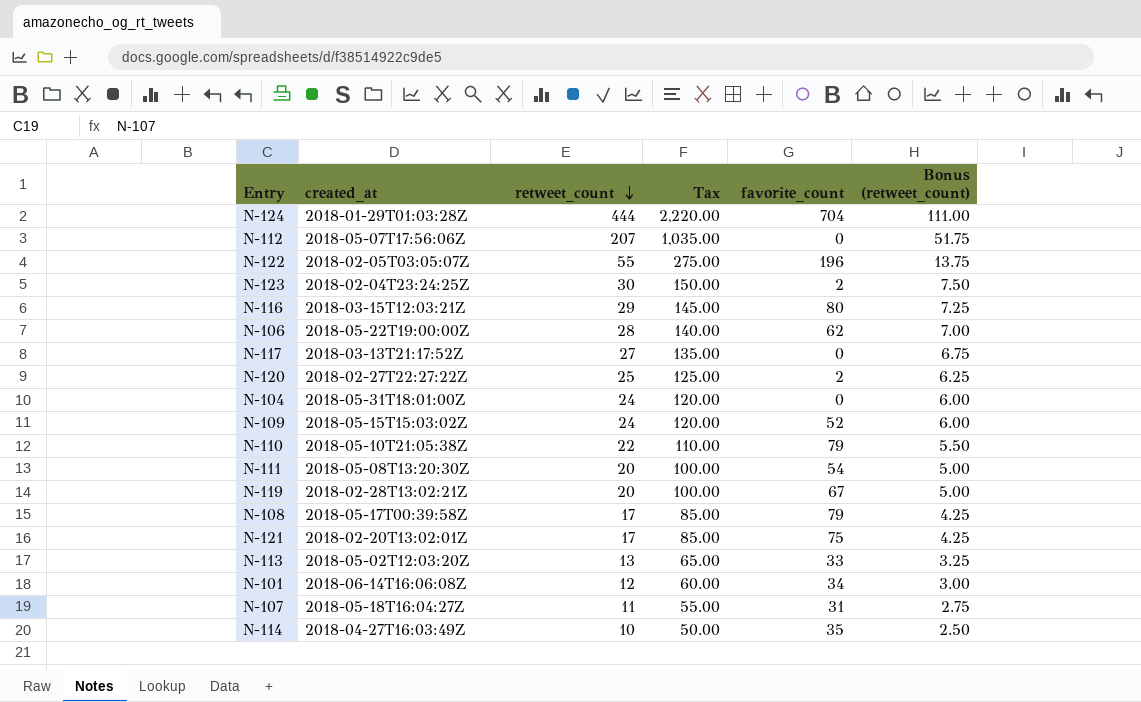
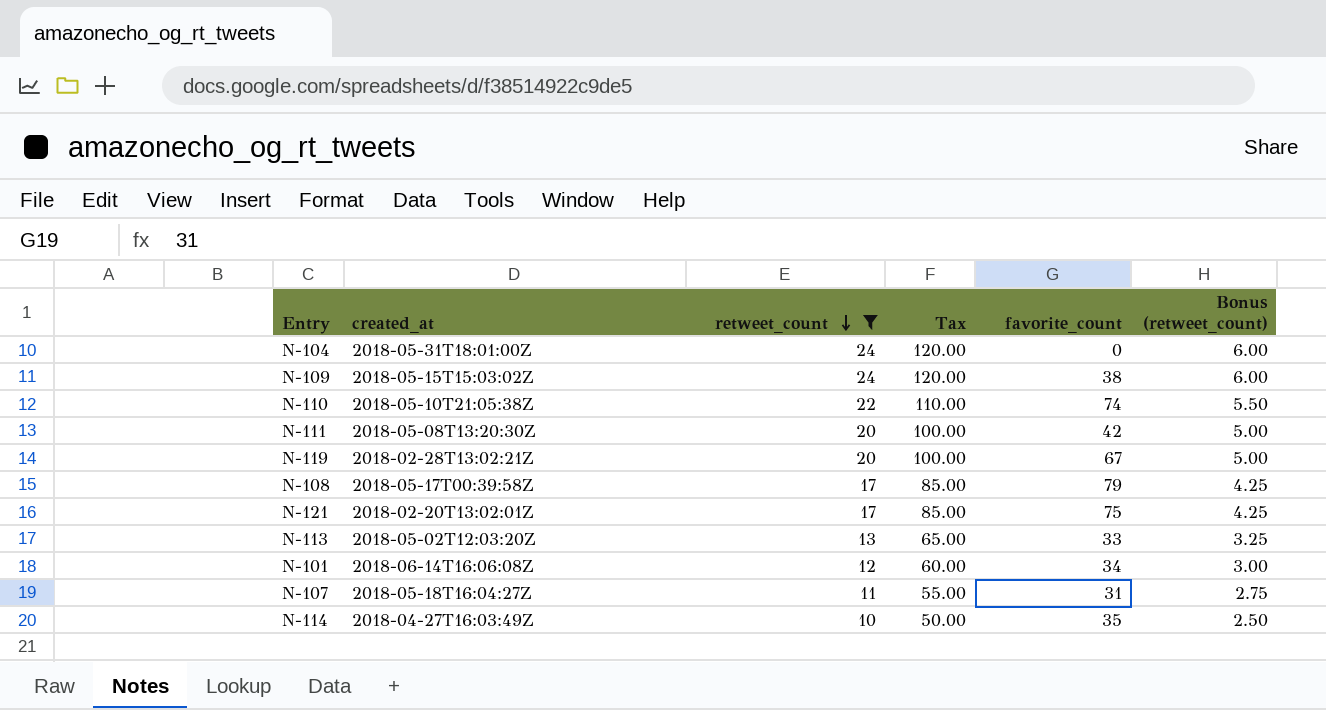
filter: none -> retweet_count <= 24
N-109 | favorite_count: 52 -> 38
N-110 | favorite_count: 79 -> 74
N-111 | favorite_count: 54 -> 42

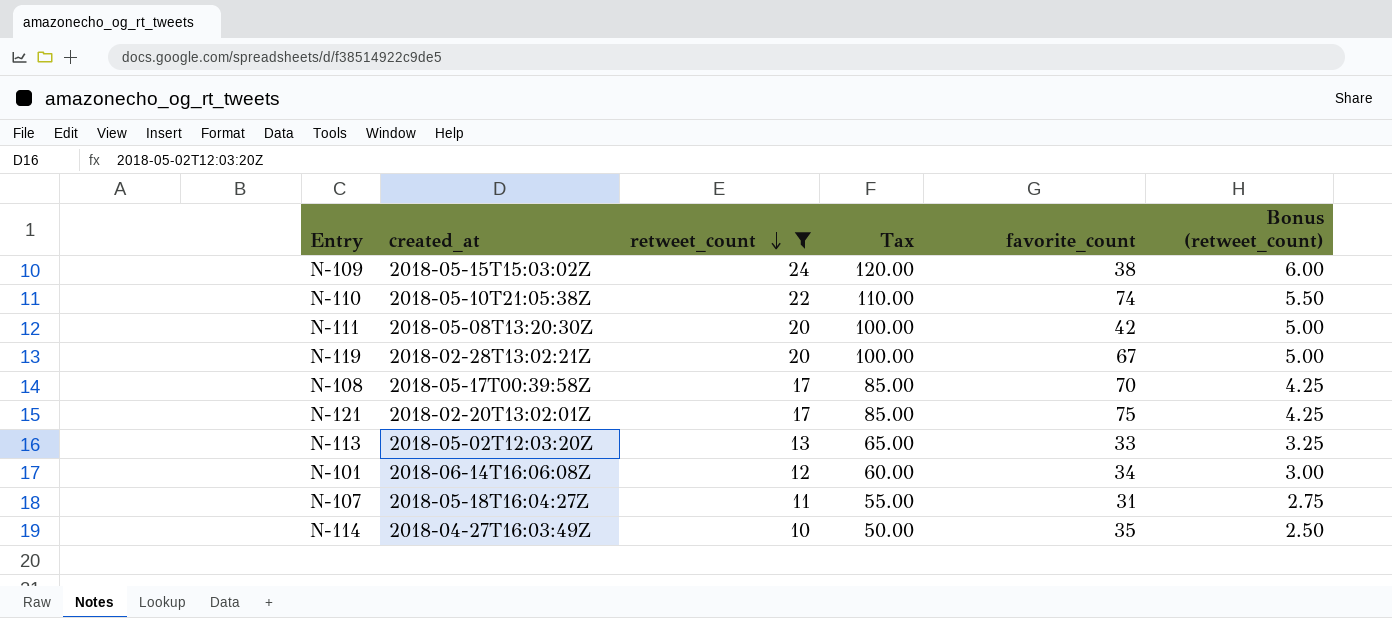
row N-104: 2018-05-31T18:01:00Z | 24 | 120.00 | 0 | 6.00 -> none
N-108 | favorite_count: 79 -> 70

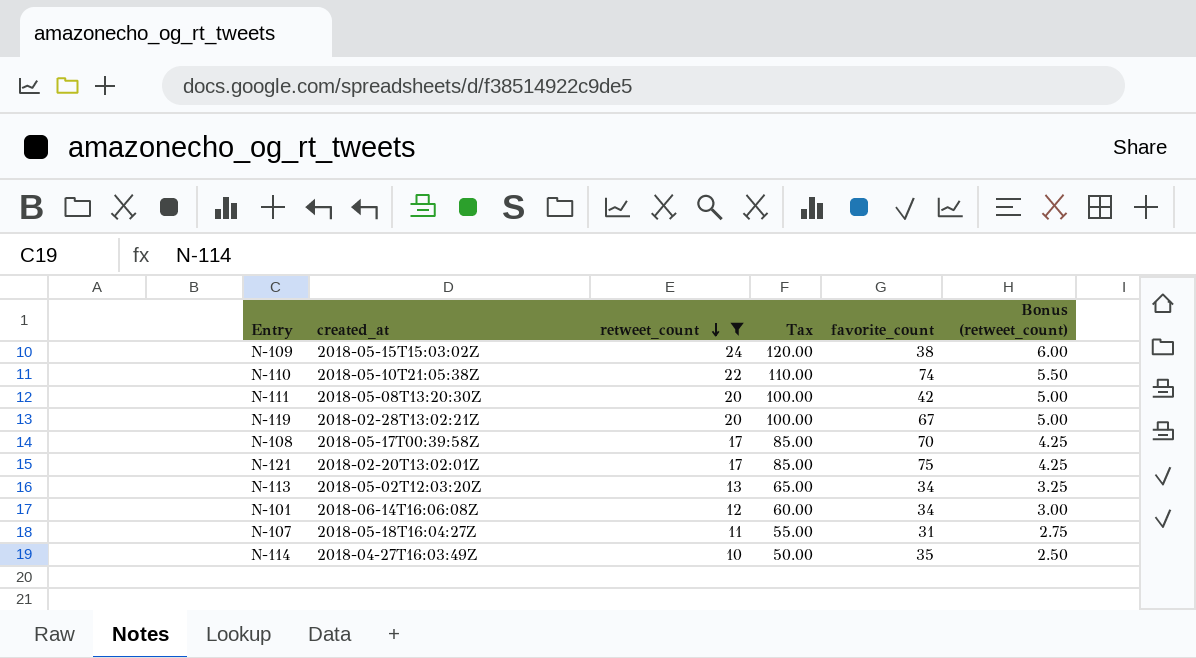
N-113 | favorite_count: 33 -> 34

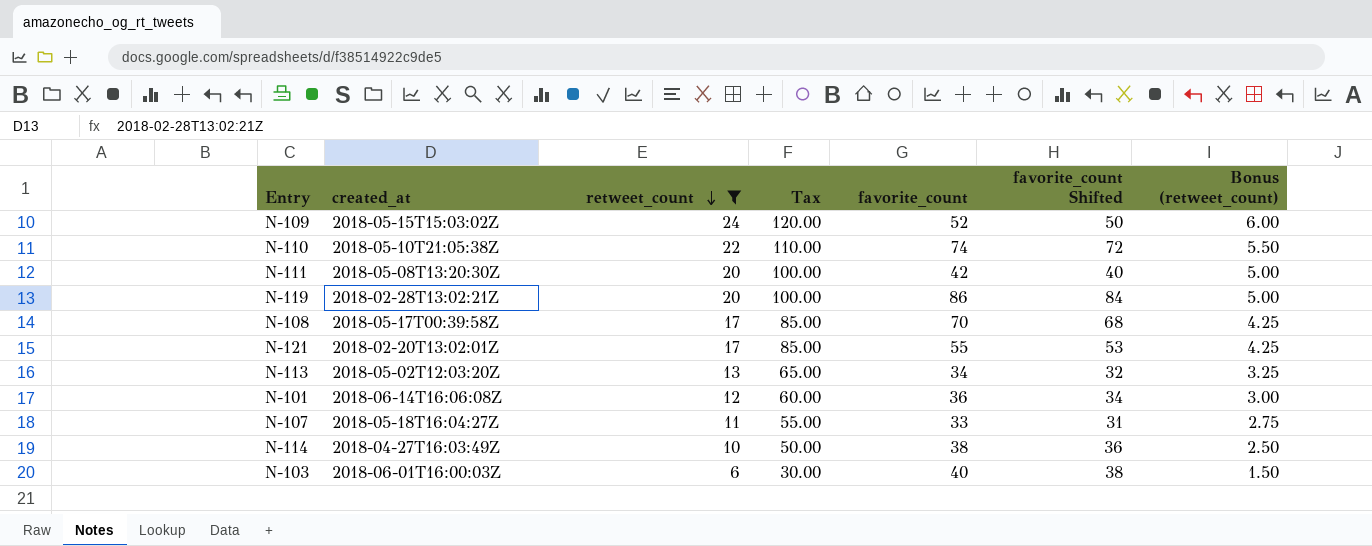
column favorite_count Shifted | formula: none -> [favorite_count] - 2
N-109 | favorite_count: 38 -> 52
N-119 | favorite_count: 67 -> 86
N-121 | favorite_count: 75 -> 55
N-101 | favorite_count: 34 -> 36
N-107 | favorite_count: 31 -> 33
N-114 | favorite_count: 35 -> 38
row N-103: none -> 2018-06-01T16:00:03Z | 6 | 30.00 | 40 | 38 | 1.50

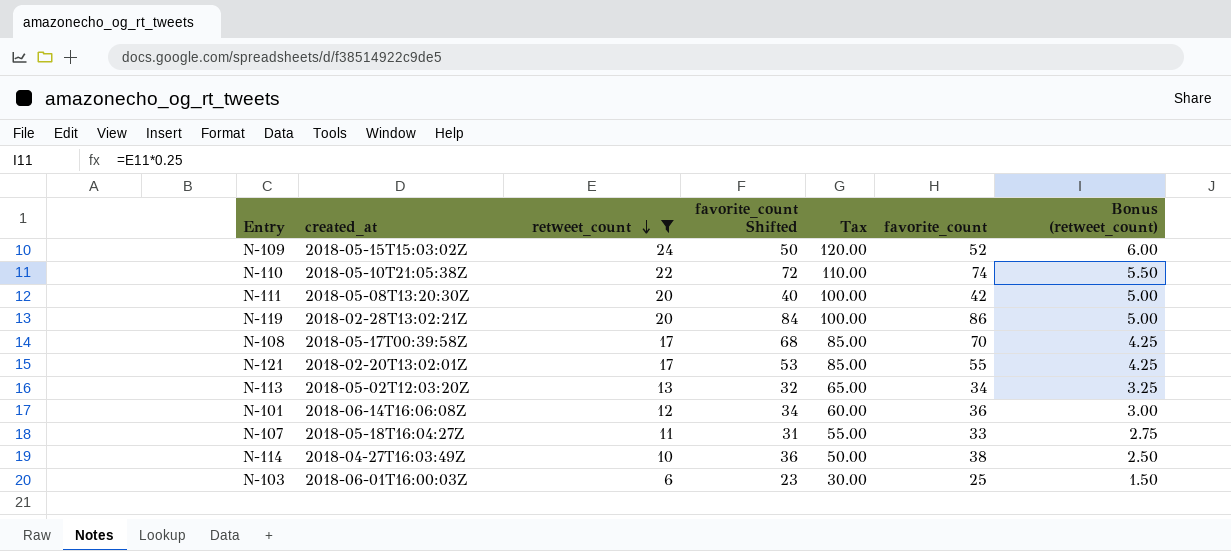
column favorite_count Shifted | position: 6 -> 4
N-103 | favorite_count Shifted: 38 -> 23
N-103 | favorite_count: 40 -> 25

